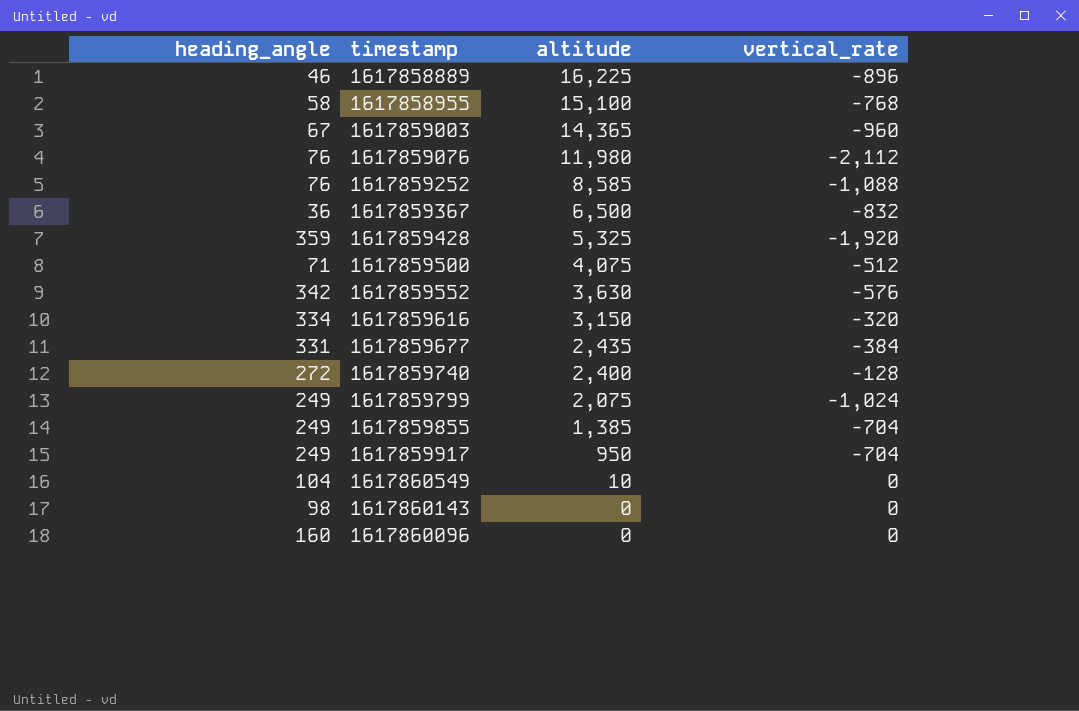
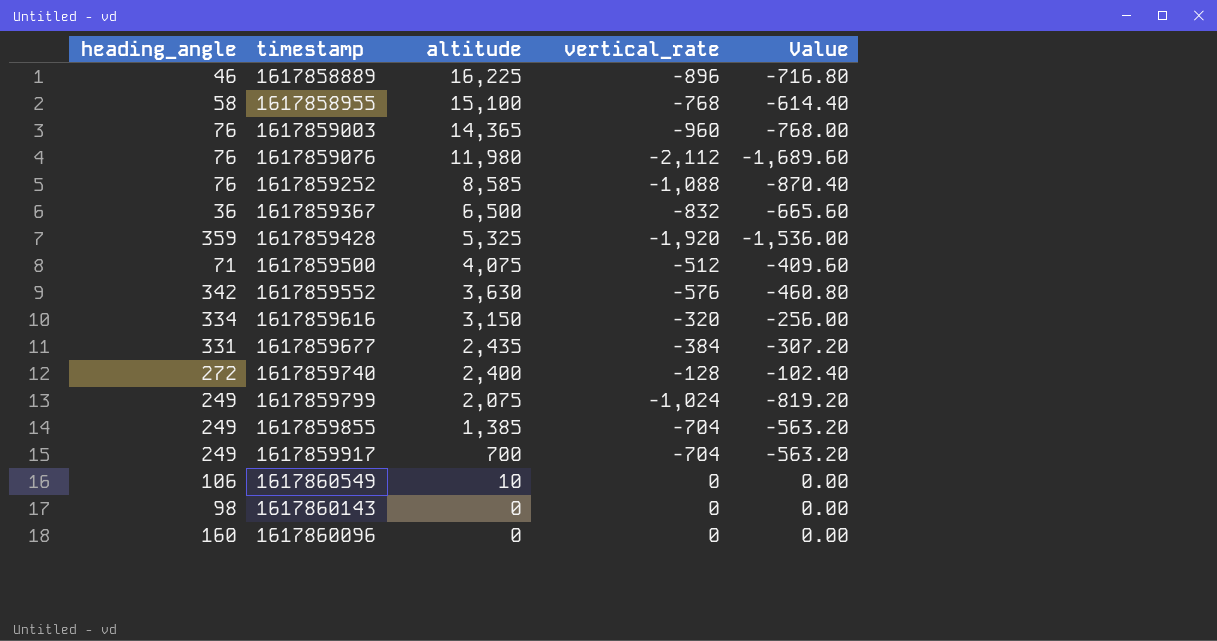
column Value | formula: none -> [vertical_rate] * 0.8
1617859003 | heading_angle: 67 -> 76
1617859917 | altitude: 950 -> 700
1617860549 | heading_angle: 104 -> 106

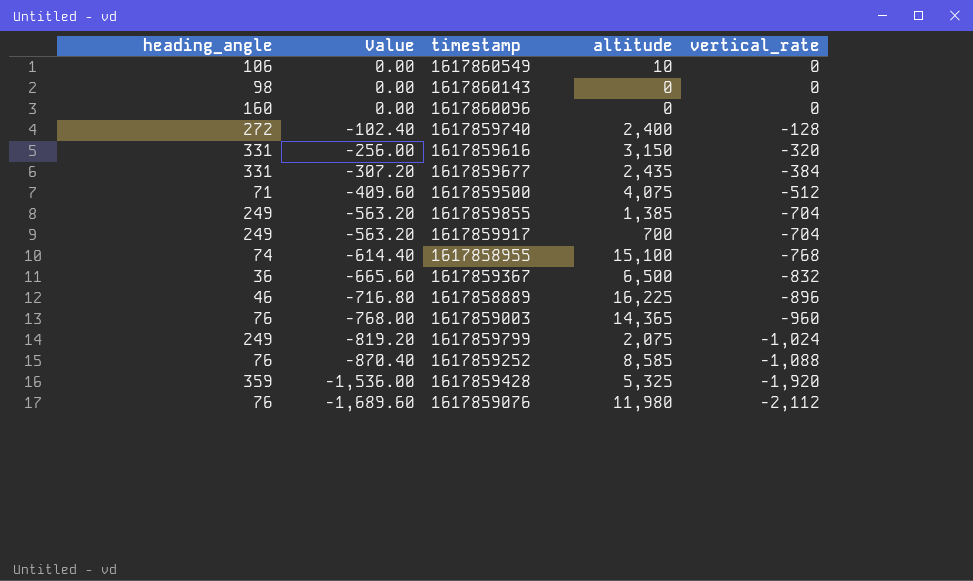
row order: altitude descending -> Value descending
column Value | position: 5 -> 2
row 1617859552: 342 | 3,630 | -576 | -460.80 -> none
1617859616 | heading_angle: 334 -> 331
1617858955 | heading_angle: 58 -> 74

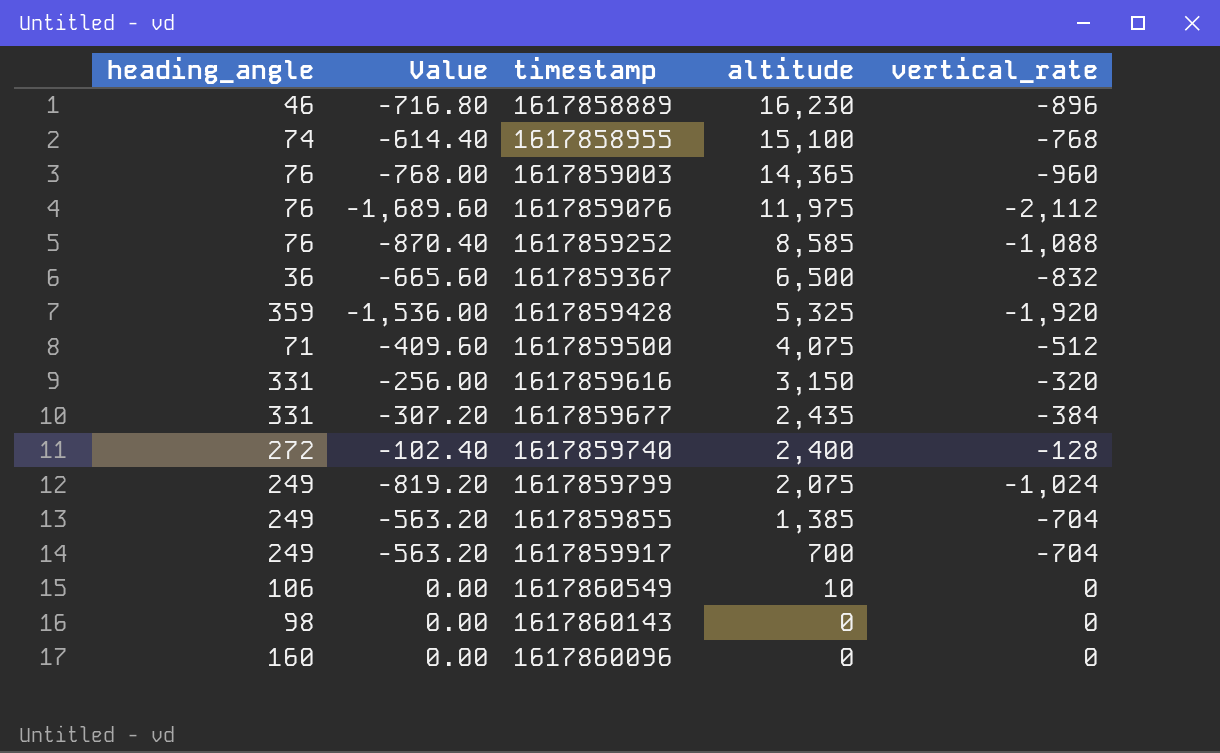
row order: Value descending -> altitude descending
1617858889 | altitude: 16,225 -> 16,230
1617859076 | altitude: 11,980 -> 11,975

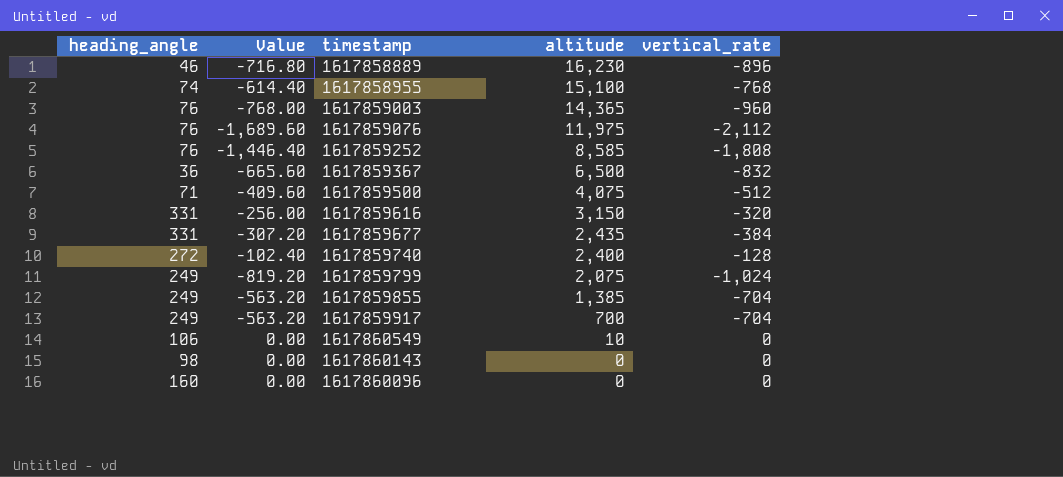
row 1617859428: 359 | -1,536.00 | 5,325 | -1,920 -> none
1617859252 | Value: -870.40 -> -1,446.40
1617859252 | vertical_rate: -1,088 -> -1,808

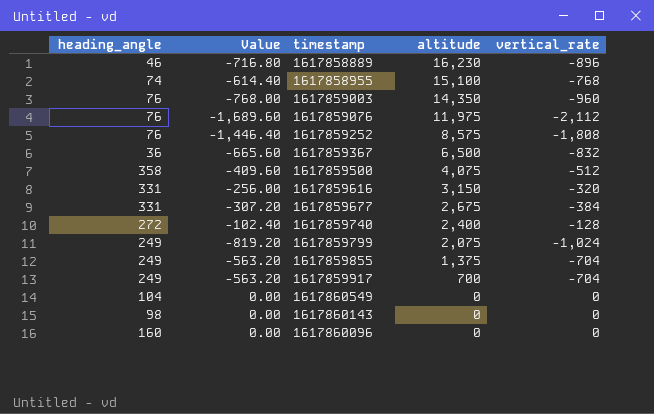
1617859003 | altitude: 14,365 -> 14,350
1617859252 | altitude: 8,585 -> 8,575
1617859500 | heading_angle: 71 -> 358
1617859677 | altitude: 2,435 -> 2,675
1617859855 | altitude: 1,385 -> 1,375
1617860549 | heading_angle: 106 -> 104
1617860549 | altitude: 10 -> 0

